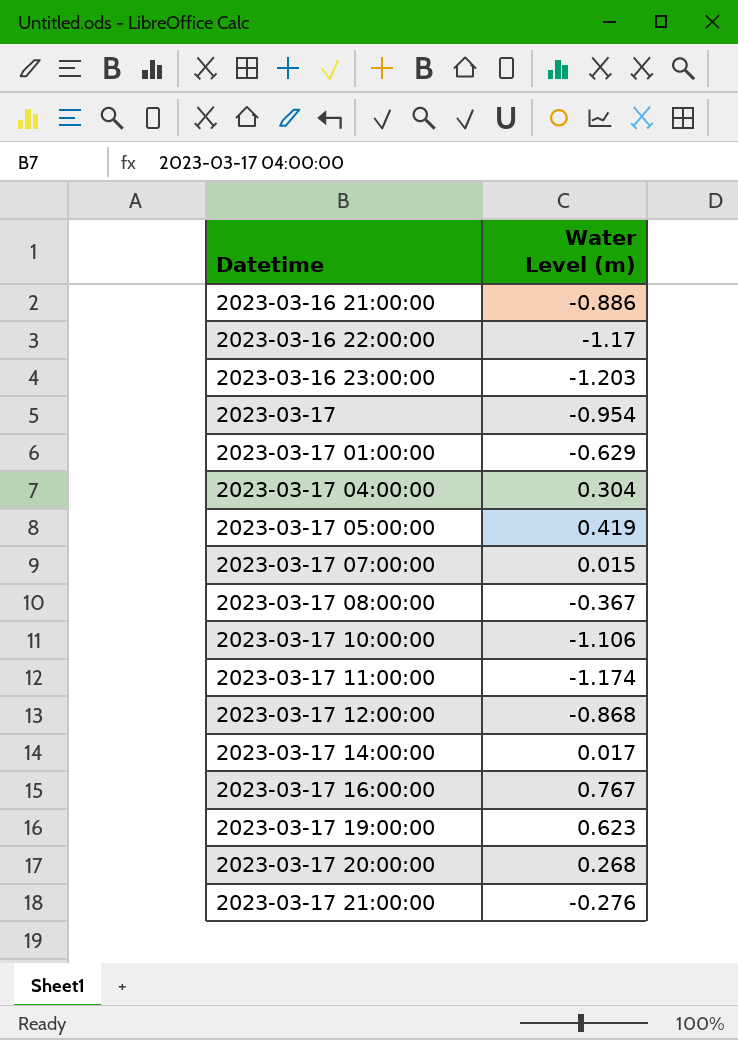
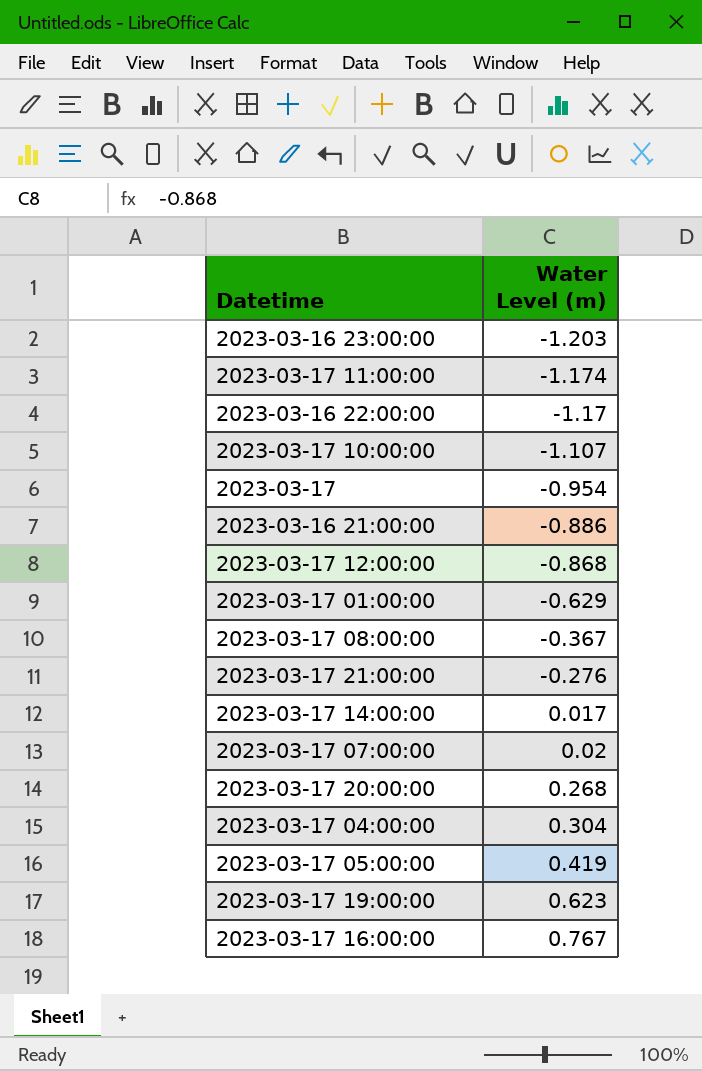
row order: Datetime ascending -> Water Level (m) ascending
2023-03-17 10:00:00 | Water Level (m): -1.106 -> -1.107
2023-03-17 07:00:00 | Water Level (m): 0.015 -> 0.02

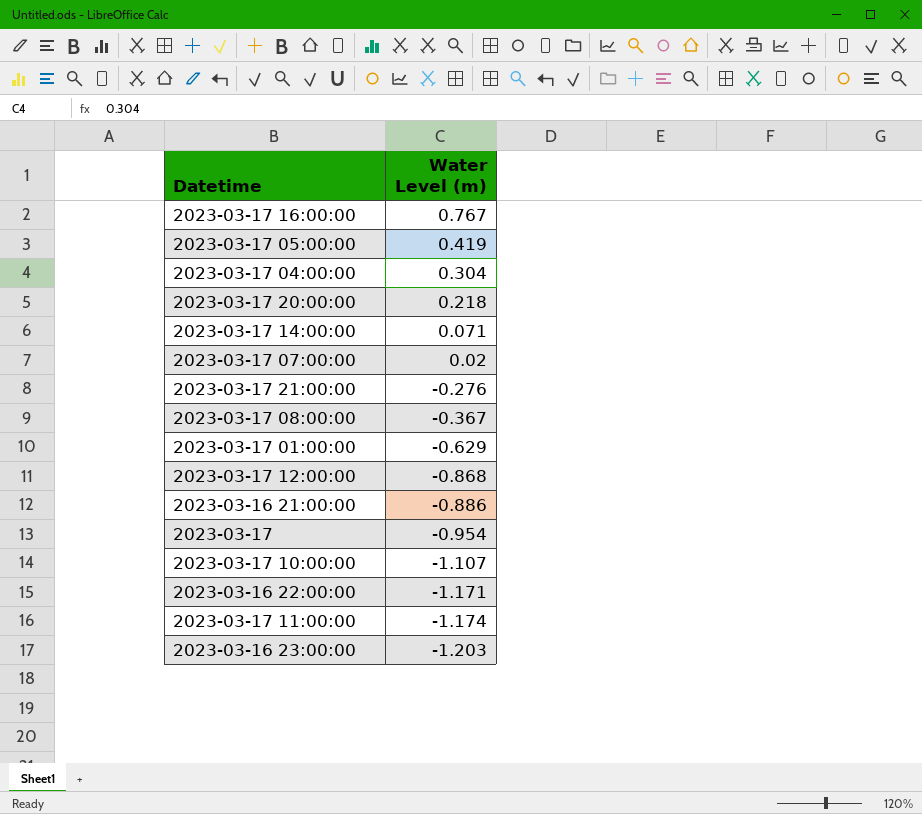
row order: Water Level (m) ascending -> Water Level (m) descending
row 2023-03-17 19:00:00: 0.623 -> none
2023-03-17 20:00:00 | Water Level (m): 0.268 -> 0.218
2023-03-17 14:00:00 | Water Level (m): 0.017 -> 0.071
2023-03-16 22:00:00 | Water Level (m): -1.17 -> -1.171

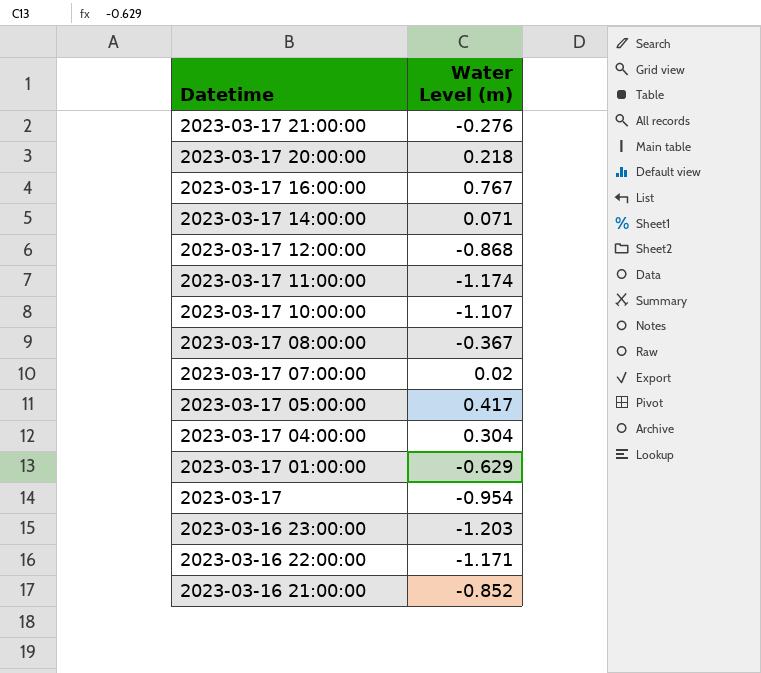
row order: Water Level (m) descending -> Datetime descending
2023-03-17 05:00:00 | Water Level (m): 0.419 -> 0.417
2023-03-16 21:00:00 | Water Level (m): -0.886 -> -0.852

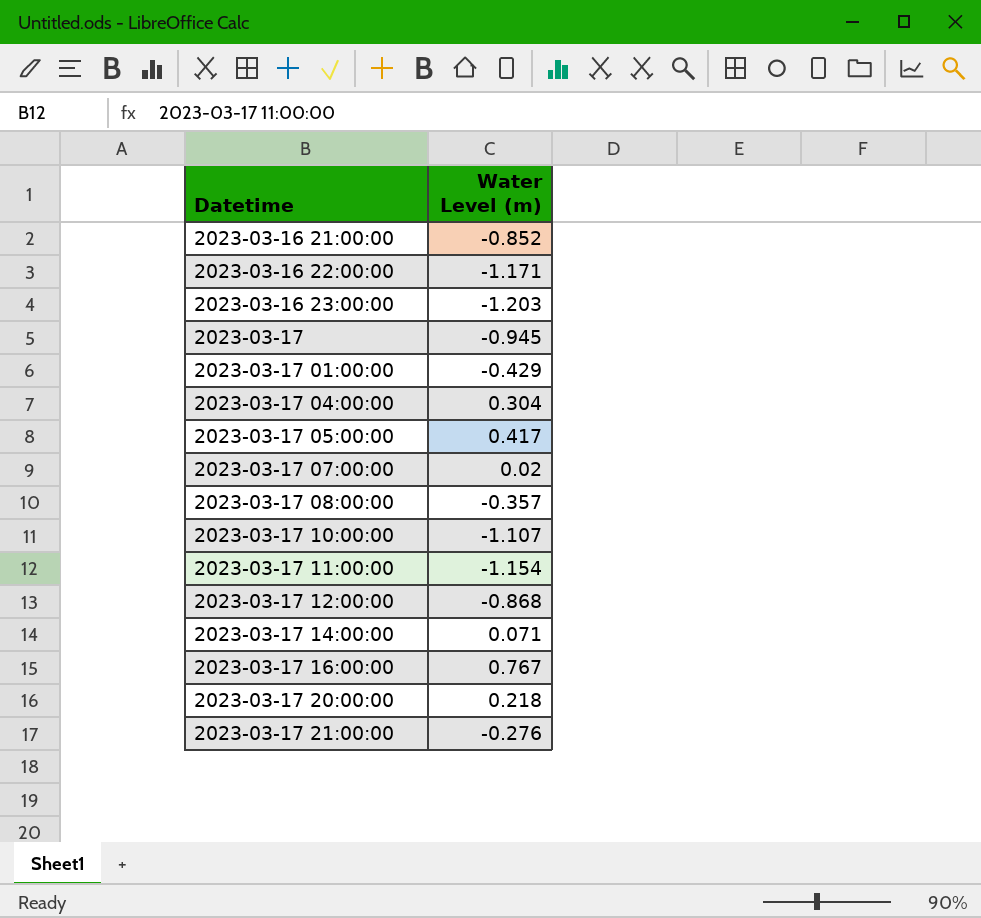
row order: Datetime descending -> Datetime ascending
2023-03-17 | Water Level (m): -0.954 -> -0.945
2023-03-17 01:00:00 | Water Level (m): -0.629 -> -0.429
2023-03-17 08:00:00 | Water Level (m): -0.367 -> -0.357
2023-03-17 11:00:00 | Water Level (m): -1.174 -> -1.154

